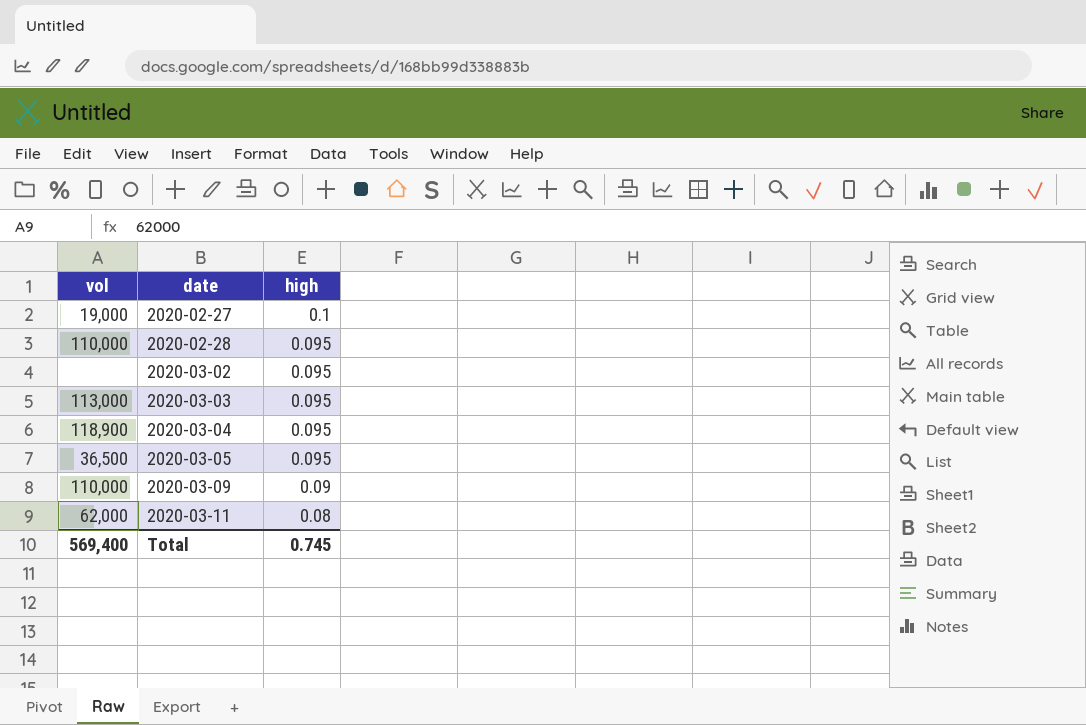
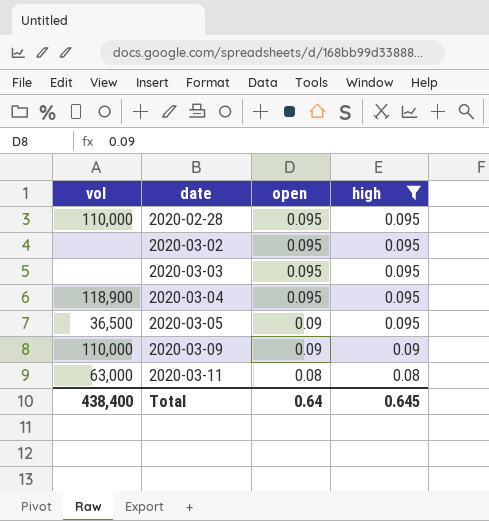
filter: none -> high != 0.1
column open | position: none -> 3
2020-03-03 | vol: 113,000 -> none
2020-03-11 | vol: 62,000 -> 63,000
Total | vol: 569,400 -> 438,400
Total | high: 0.745 -> 0.645

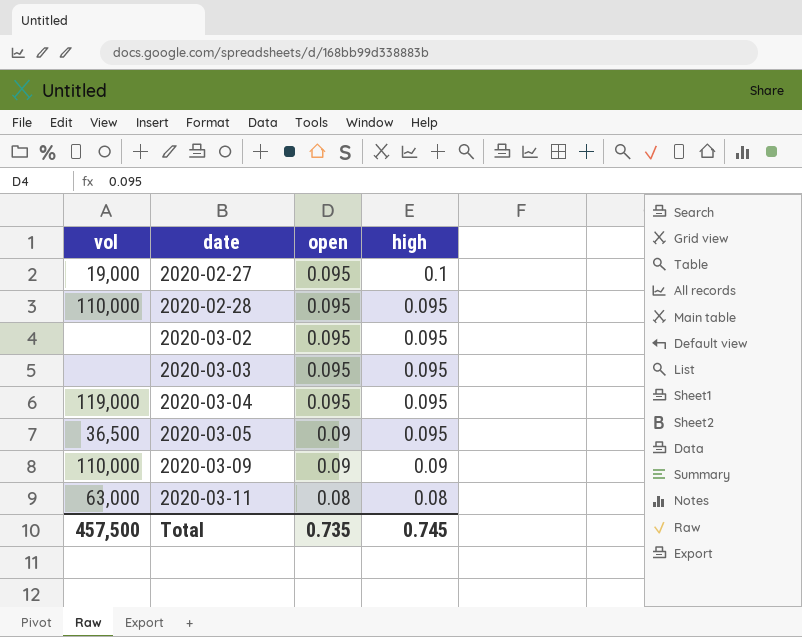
filter: high != 0.1 -> none
2020-03-04 | vol: 118,900 -> 119,000
Total | vol: 438,400 -> 457,500
Total | open: 0.64 -> 0.735
Total | high: 0.645 -> 0.745

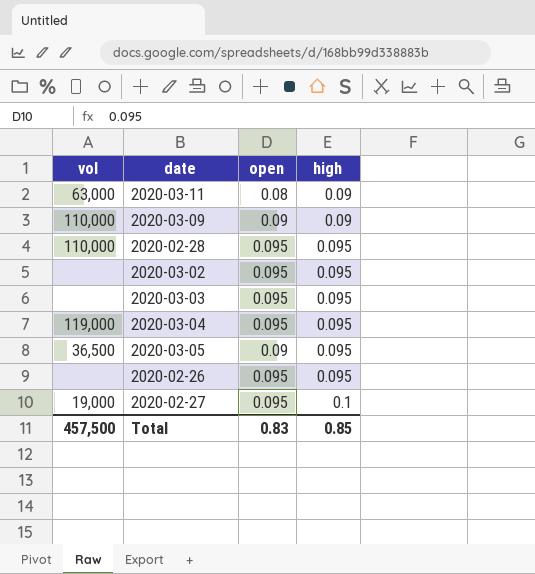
row order: date ascending -> high ascending
2020-03-11 | high: 0.08 -> 0.09
row 2020-02-26: none -> none | 0.095 | 0.095
Total | open: 0.735 -> 0.83
Total | high: 0.745 -> 0.85

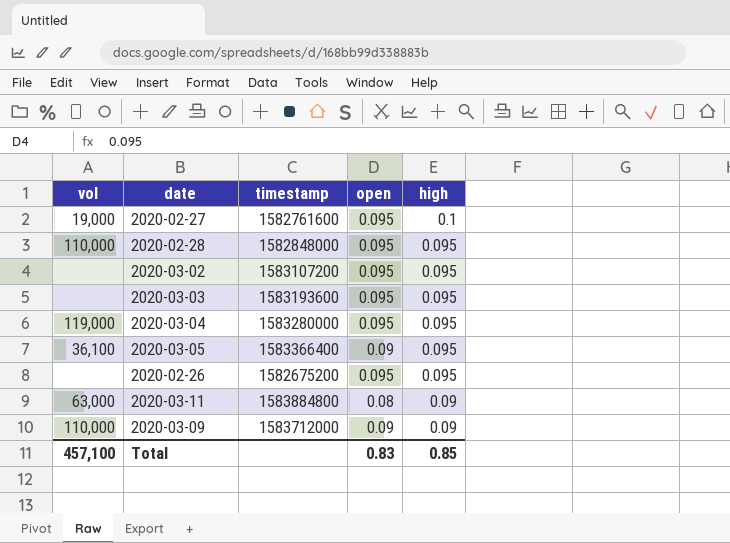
row order: high ascending -> high descending
column timestamp | position: none -> 3
2020-03-05 | vol: 36,500 -> 36,100
Total | vol: 457,500 -> 457,100

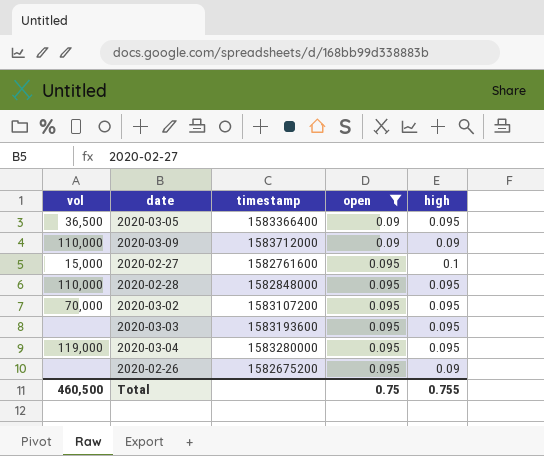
filter: none -> open != 0.08
row order: high descending -> open ascending
2020-03-05 | vol: 36,100 -> 36,500
2020-02-27 | vol: 19,000 -> 15,000
2020-03-02 | vol: none -> 70,000
2020-02-26 | high: 0.095 -> 0.09
Total | vol: 457,100 -> 460,500
Total | open: 0.83 -> 0.75
Total | high: 0.85 -> 0.755

